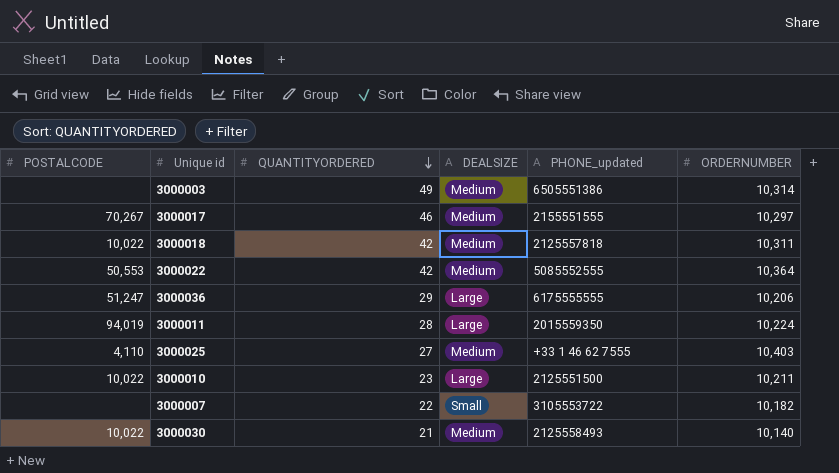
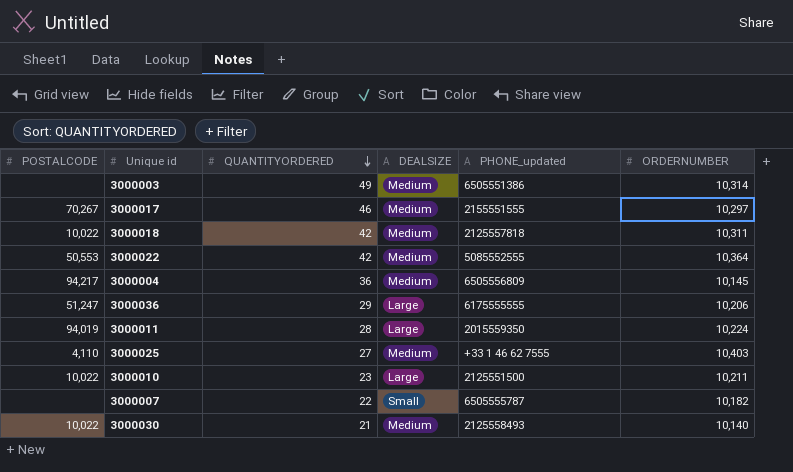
row 3000004: none -> 94,217 | 36 | Medium | 6505556809 | 10,145
3000007 | PHONE_updated: 3105553722 -> 6505555787

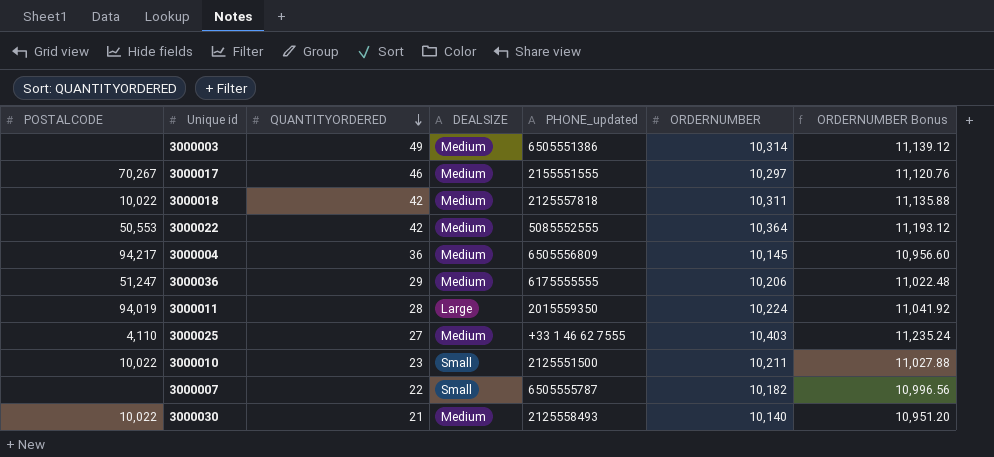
column ORDERNUMBER Bonus | formula: none -> [ORDERNUMBER] * 1.08
3000036 | DEALSIZE: Large -> Medium
3000010 | DEALSIZE: Large -> Small

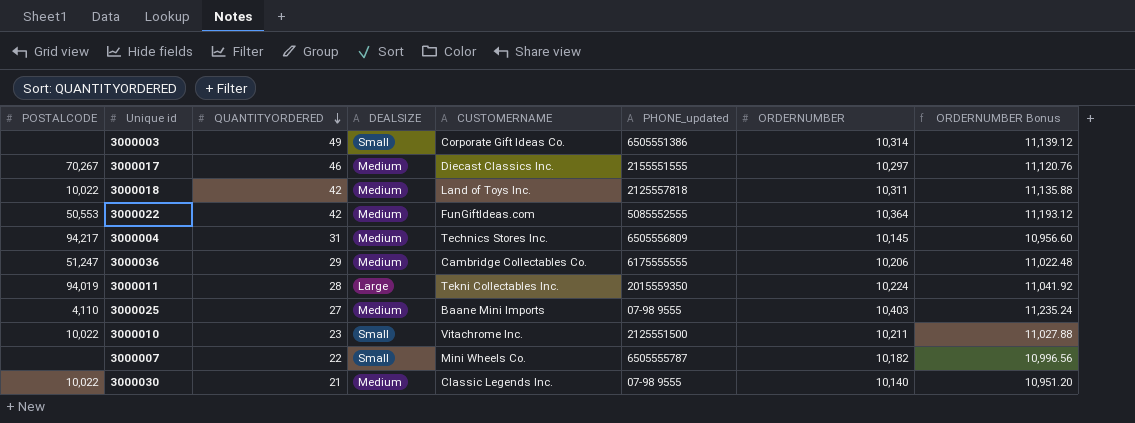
column CUSTOMERNAME | position: none -> 5
3000003 | DEALSIZE: Medium -> Small
3000004 | QUANTITYORDERED: 36 -> 31
3000025 | PHONE_updated: +33 1 46 62 7555 -> 07-98 9555
3000030 | PHONE_updated: 2125558493 -> 07-98 9555

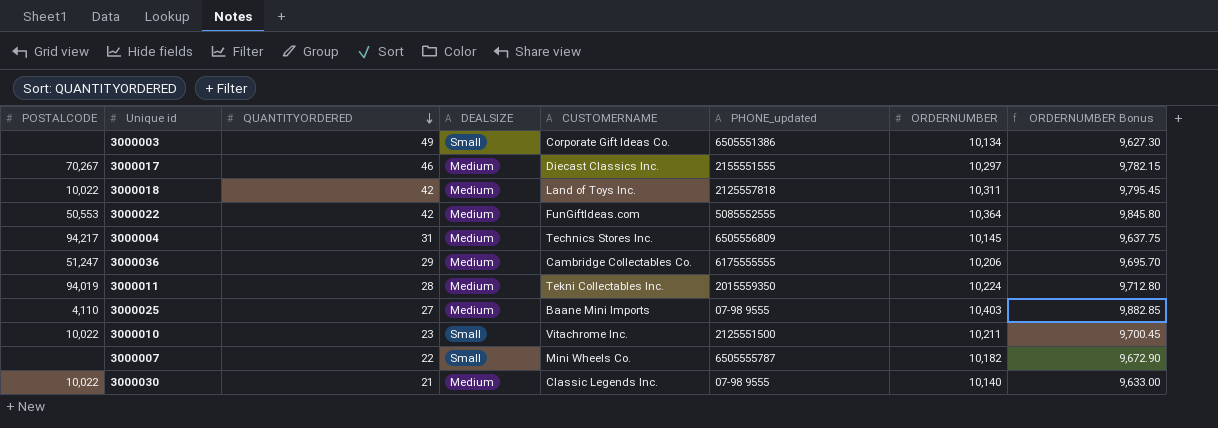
column ORDERNUMBER Bonus | formula: [ORDERNUMBER] * 1.08 -> [ORDERNUMBER] * 0.95
3000003 | ORDERNUMBER: 10,314 -> 10,134
3000011 | DEALSIZE: Large -> Medium

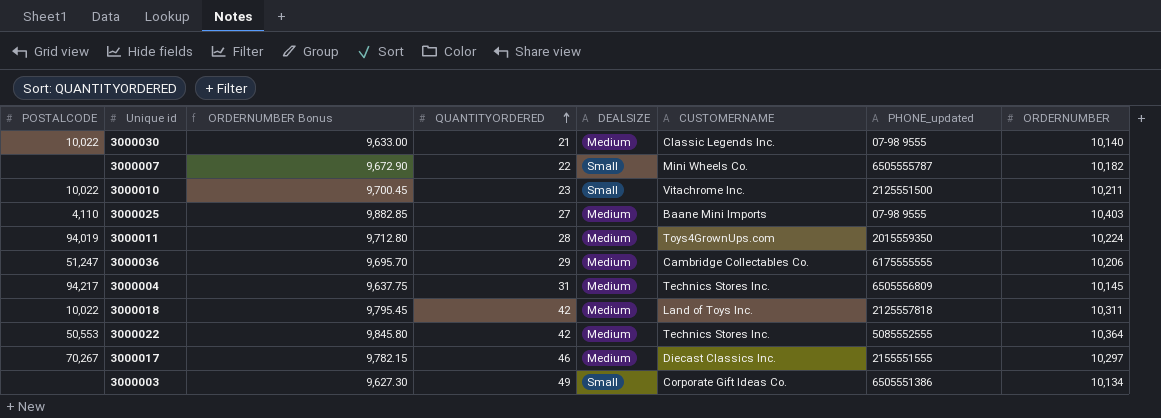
row order: QUANTITYORDERED descending -> QUANTITYORDERED ascending
column ORDERNUMBER Bonus | position: 8 -> 3
3000011 | CUSTOMERNAME: Tekni Collectables Inc. -> Toys4GrownUps.com
3000022 | CUSTOMERNAME: FunGiftIdeas.com -> Technics Stores Inc.

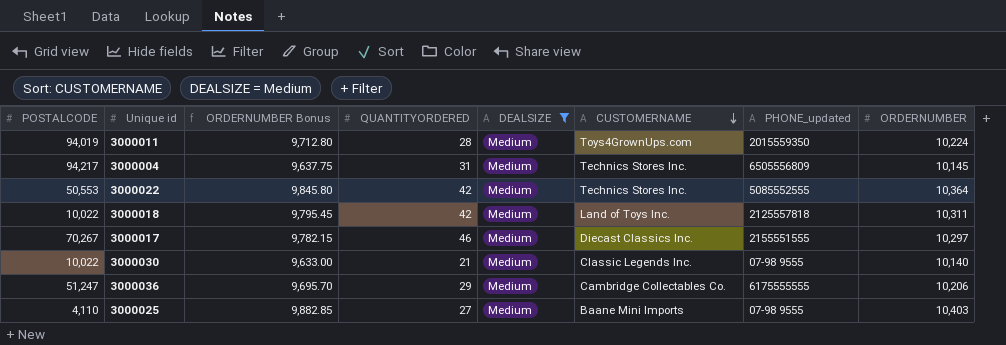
filter: none -> DEALSIZE = Medium
row order: QUANTITYORDERED ascending -> CUSTOMERNAME descending

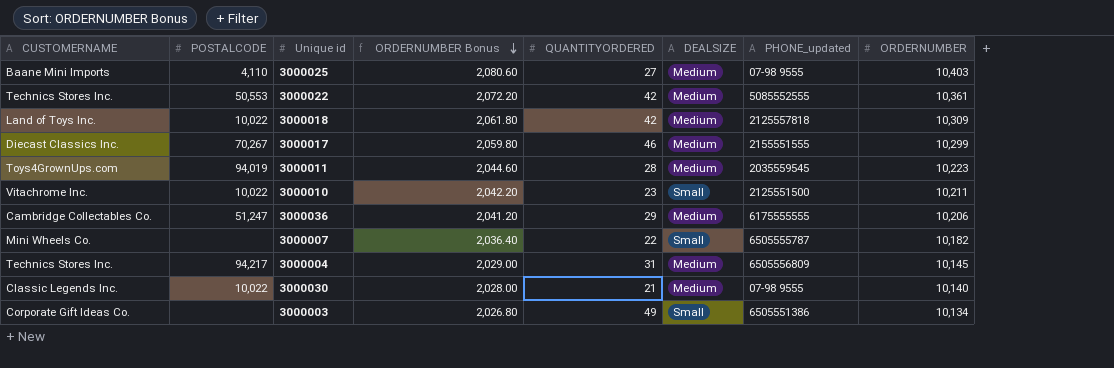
filter: DEALSIZE = Medium -> none
row order: CUSTOMERNAME descending -> ORDERNUMBER Bonus descending
column CUSTOMERNAME | position: 6 -> 1
column ORDERNUMBER Bonus | formula: [ORDERNUMBER] * 0.95 -> [ORDERNUMBER] * 0.2
3000022 | ORDERNUMBER: 10,364 -> 10,361
3000018 | ORDERNUMBER: 10,311 -> 10,309
3000017 | ORDERNUMBER: 10,297 -> 10,299
3000011 | PHONE_updated: 2015559350 -> 2035559545
3000011 | ORDERNUMBER: 10,224 -> 10,223

